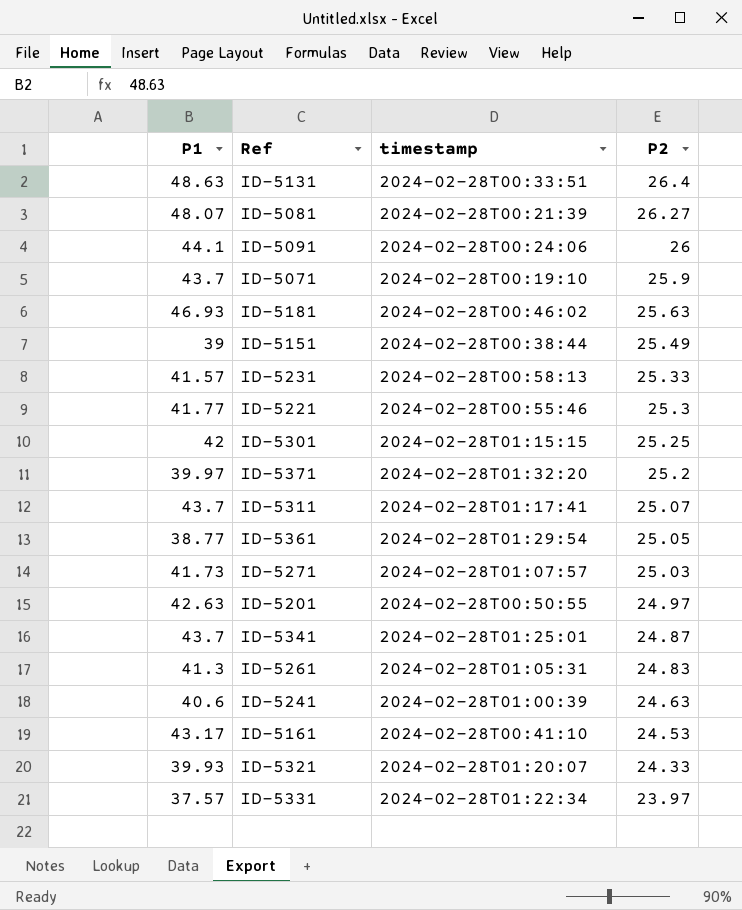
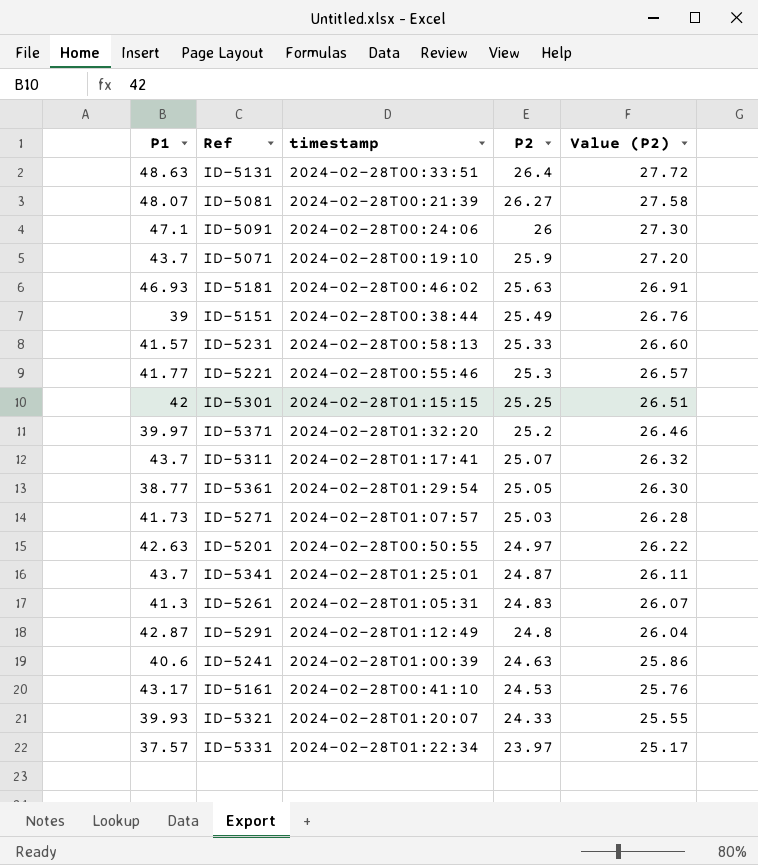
column Value (P2) | formula: none -> [P2] * 1.05
ID-5091 | P1: 44.1 -> 47.1
row ID-5291: none -> 42.87 | 2024-02-28T01:12:49 | 24.8 | 26.04

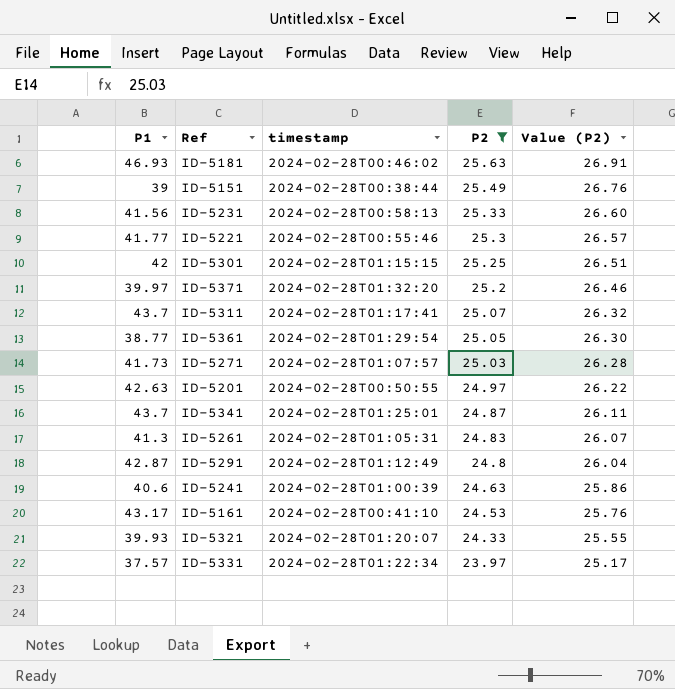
filter: none -> P2 <= 25.63
ID-5231 | P1: 41.57 -> 41.56

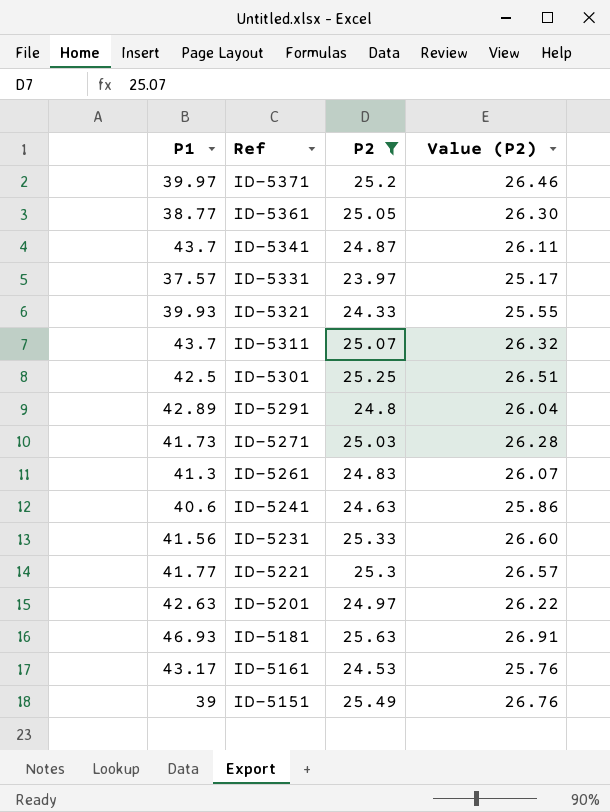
row order: P2 descending -> Ref descending
column timestamp | position: 3 -> none
ID-5301 | P1: 42 -> 42.5
ID-5291 | P1: 42.87 -> 42.89

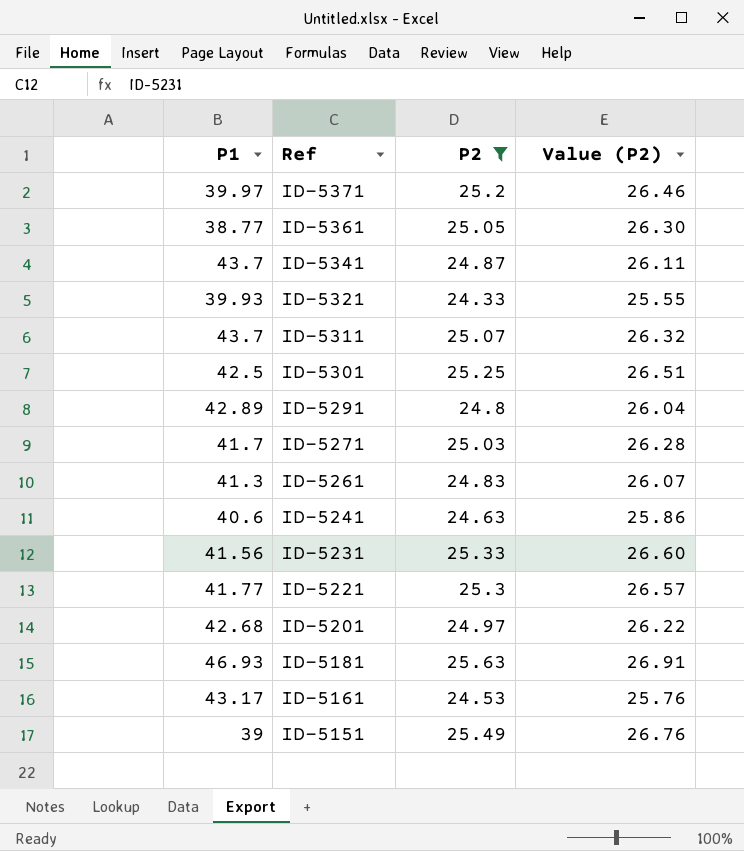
row ID-5331: 37.57 | 23.97 | 25.17 -> none
ID-5271 | P1: 41.73 -> 41.7
ID-5201 | P1: 42.63 -> 42.68

